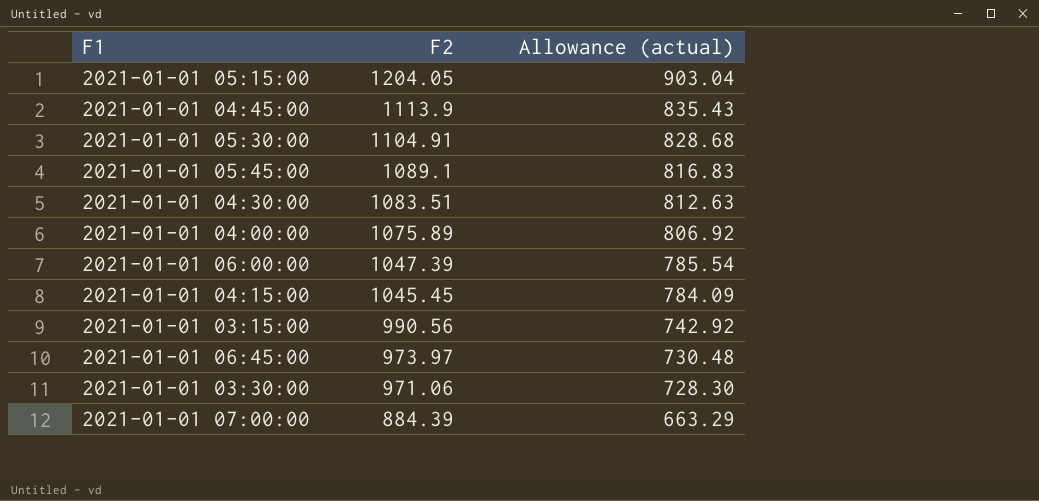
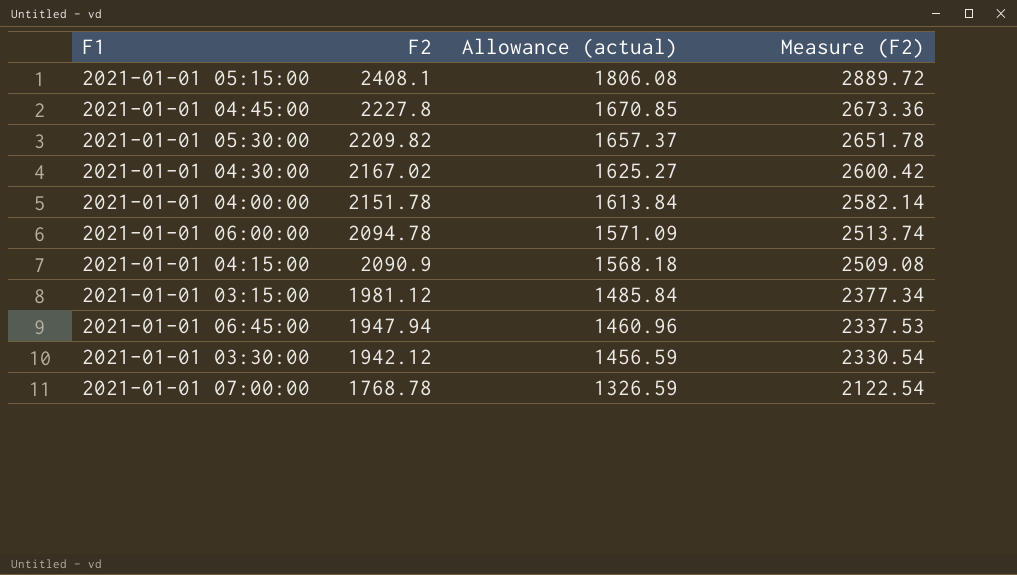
column Measure (F2) | formula: none -> [F2] * 1.2
row 2021-01-01 05:45:00: 1089.1 | 816.83 -> none
2021-01-01 05:15:00 | F2: 1204.05 -> 2408.1
2021-01-01 05:15:00 | Allowance (actual): 903.04 -> 1806.08
2021-01-01 04:45:00 | F2: 1113.9 -> 2227.8
2021-01-01 04:45:00 | Allowance (actual): 835.43 -> 1670.85
2021-01-01 05:30:00 | F2: 1104.91 -> 2209.82
2021-01-01 05:30:00 | Allowance (actual): 828.68 -> 1657.37
2021-01-01 04:30:00 | F2: 1083.51 -> 2167.02
2021-01-01 04:30:00 | Allowance (actual): 812.63 -> 1625.27
2021-01-01 04:00:00 | F2: 1075.89 -> 2151.78
2021-01-01 04:00:00 | Allowance (actual): 806.92 -> 1613.84
2021-01-01 06:00:00 | F2: 1047.39 -> 2094.78
2021-01-01 06:00:00 | Allowance (actual): 785.54 -> 1571.09
2021-01-01 04:15:00 | F2: 1045.45 -> 2090.9
2021-01-01 04:15:00 | Allowance (actual): 784.09 -> 1568.18
2021-01-01 03:15:00 | F2: 990.56 -> 1981.12
2021-01-01 03:15:00 | Allowance (actual): 742.92 -> 1485.84
2021-01-01 06:45:00 | F2: 973.97 -> 1947.94
2021-01-01 06:45:00 | Allowance (actual): 730.48 -> 1460.96
2021-01-01 03:30:00 | F2: 971.06 -> 1942.12
2021-01-01 03:30:00 | Allowance (actual): 728.30 -> 1456.59
2021-01-01 07:00:00 | F2: 884.39 -> 1768.78
2021-01-01 07:00:00 | Allowance (actual): 663.29 -> 1326.59

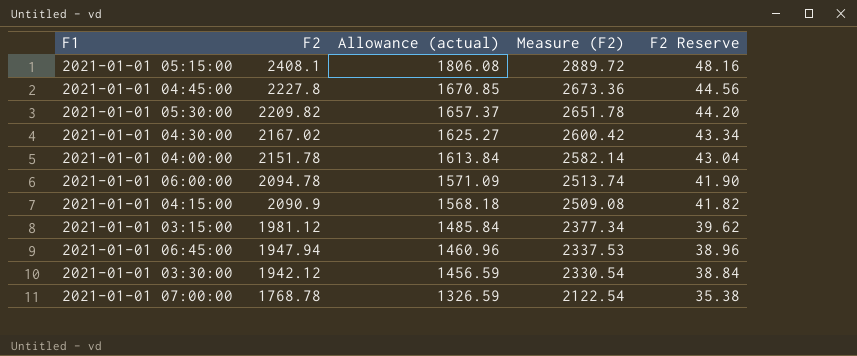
column F2 Reserve | formula: none -> [F2] * 0.02

